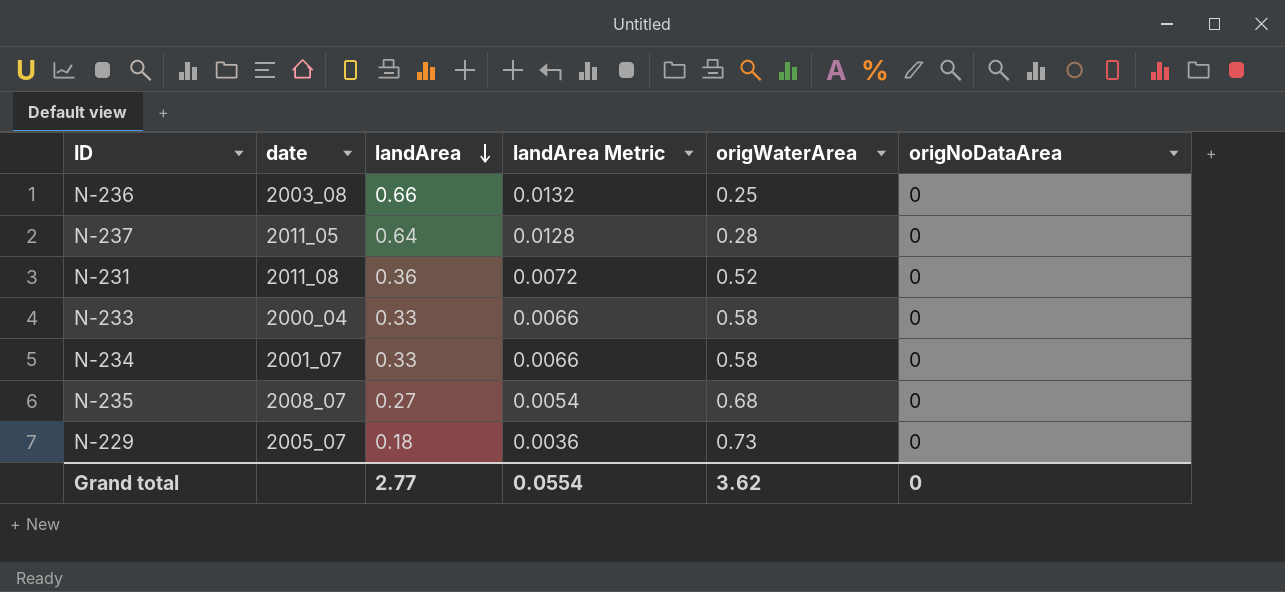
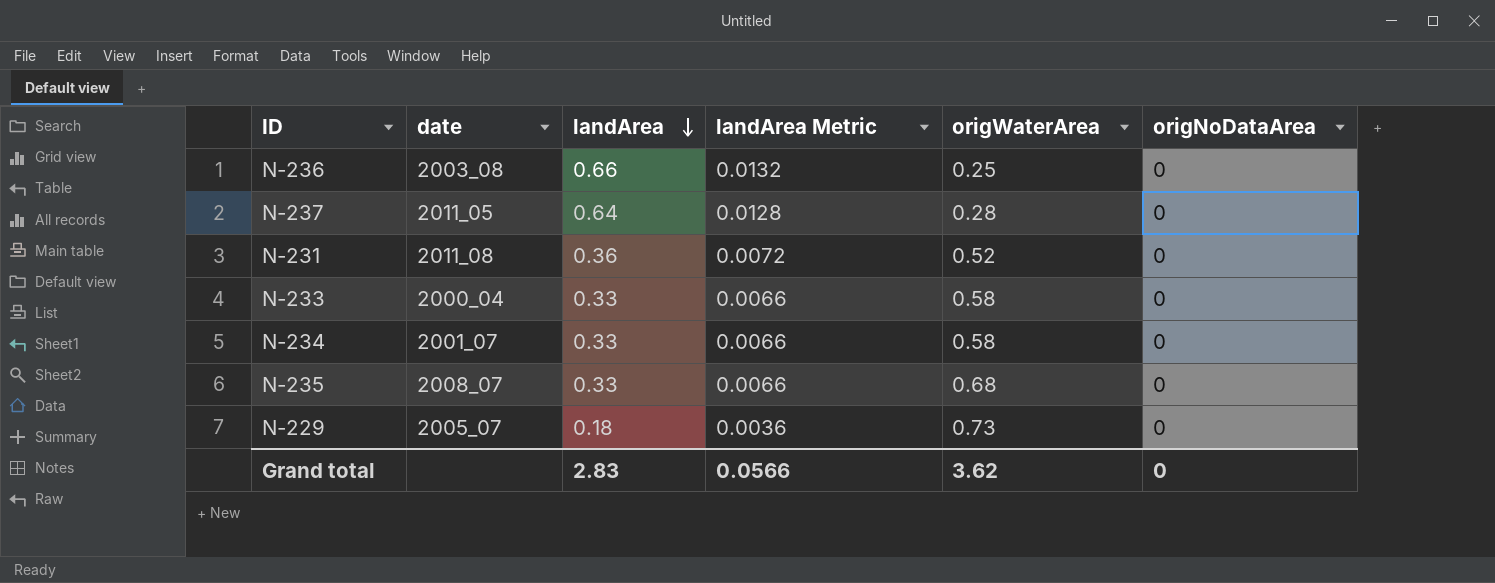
N-235 | landArea: 0.27 -> 0.33
N-235 | landArea Metric: 0.0054 -> 0.0066
Grand total | landArea: 2.77 -> 2.83
Grand total | landArea Metric: 0.0554 -> 0.0566

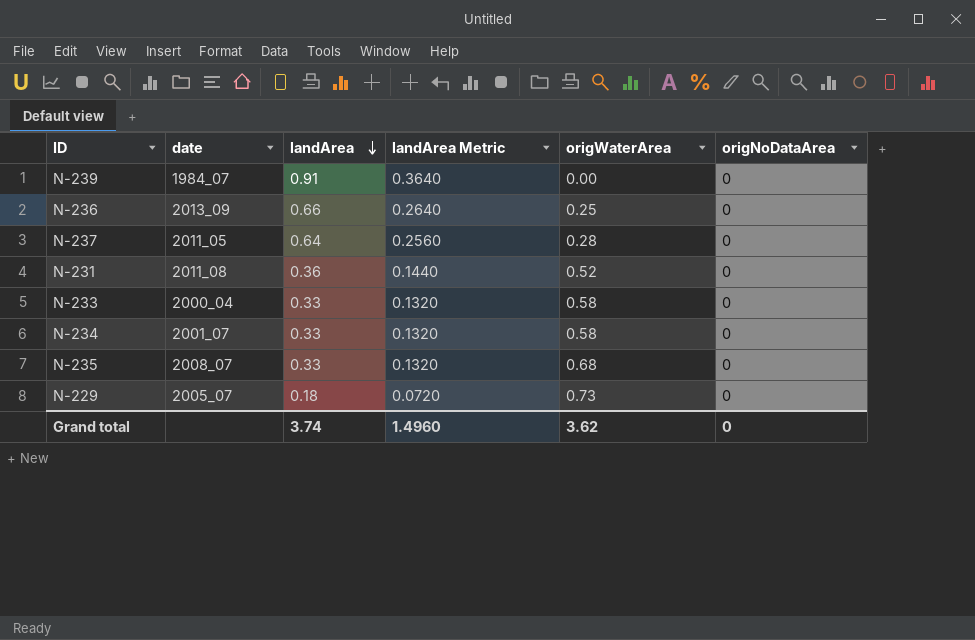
column landArea Metric | formula: [landArea] * 0.02 -> [landArea] * 0.4
row N-239: none -> 1984_07 | 0.91 | 0.3640 | 0.00 | 0
N-236 | date: 2003_08 -> 2013_09
Grand total | landArea: 2.83 -> 3.74
Grand total | landArea Metric: 0.0566 -> 1.4960

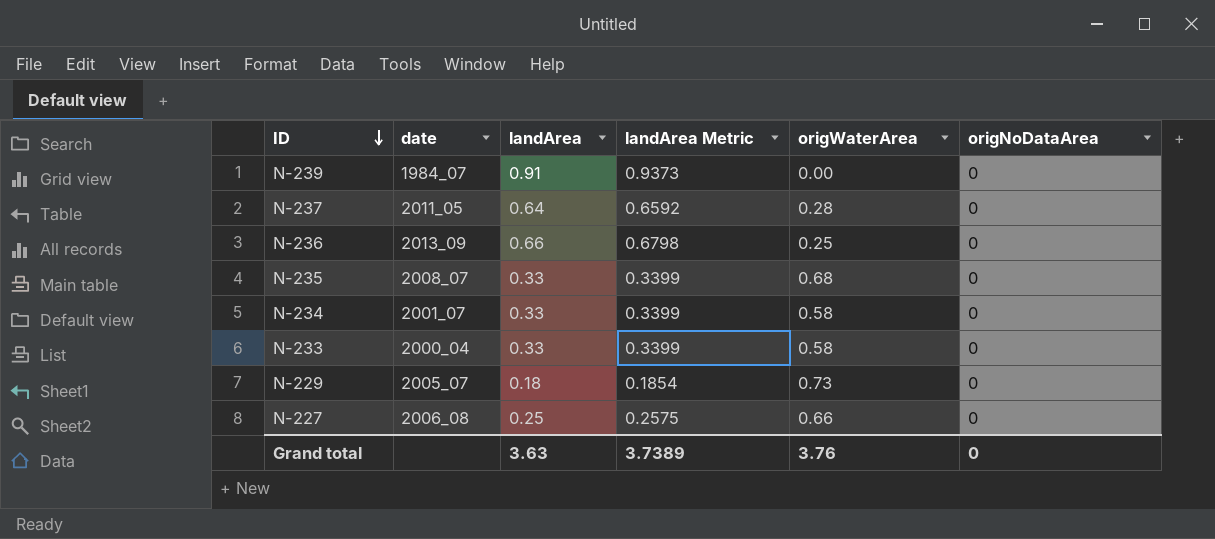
row order: landArea descending -> ID descending
column landArea Metric | formula: [landArea] * 0.4 -> [landArea] * 1.03
row N-231: 2011_08 | 0.36 | 0.1440 | 0.52 | 0 -> none
row N-227: none -> 2006_08 | 0.25 | 0.2575 | 0.66 | 0
Grand total | landArea: 3.74 -> 3.63
Grand total | landArea Metric: 1.4960 -> 3.7389
Grand total | origWaterArea: 3.62 -> 3.76

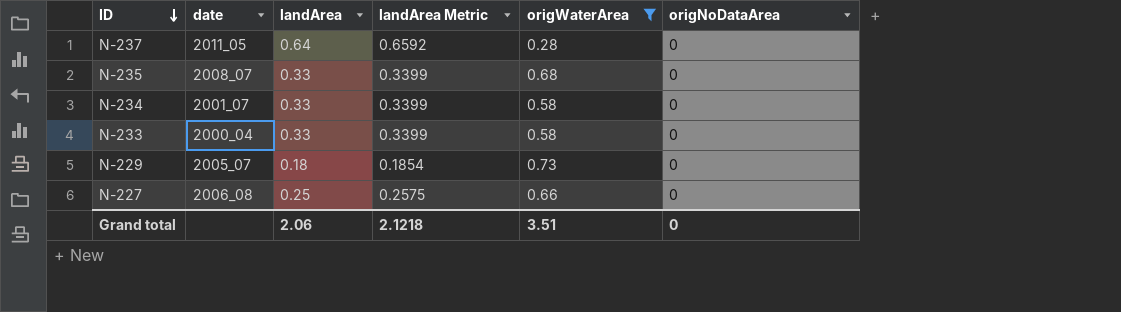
filter: none -> origWaterArea >= 0.28
Grand total | landArea: 3.63 -> 2.06
Grand total | landArea Metric: 3.7389 -> 2.1218
Grand total | origWaterArea: 3.76 -> 3.51

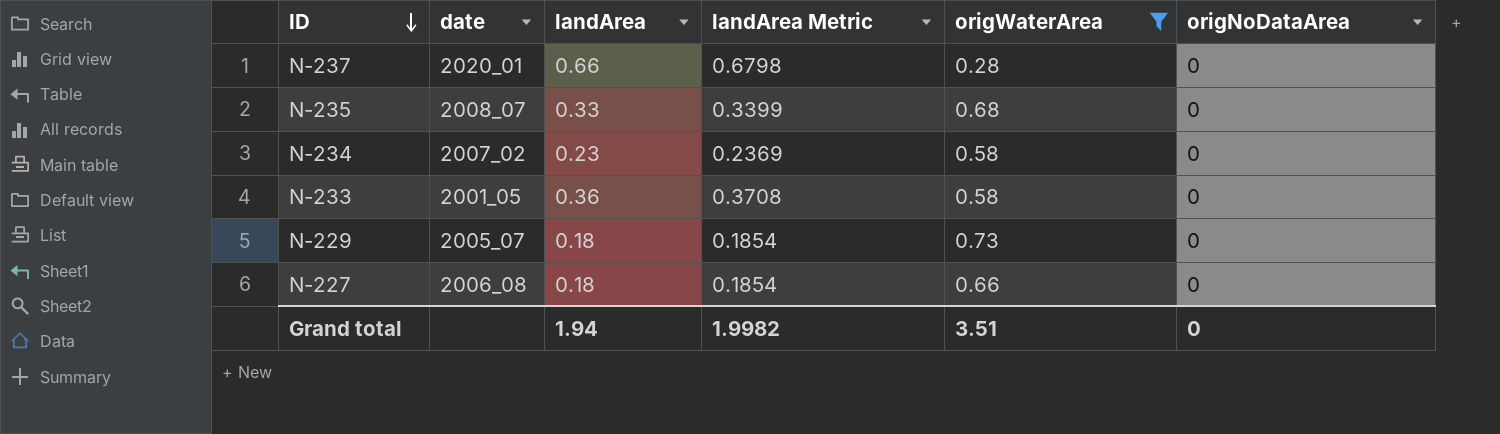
N-237 | date: 2011_05 -> 2020_01
N-237 | landArea: 0.64 -> 0.66
N-237 | landArea Metric: 0.6592 -> 0.6798
N-234 | date: 2001_07 -> 2007_02
N-234 | landArea: 0.33 -> 0.23
N-234 | landArea Metric: 0.3399 -> 0.2369
N-233 | date: 2000_04 -> 2001_05
N-233 | landArea: 0.33 -> 0.36
N-233 | landArea Metric: 0.3399 -> 0.3708
N-227 | landArea: 0.25 -> 0.18
N-227 | landArea Metric: 0.2575 -> 0.1854
Grand total | landArea: 2.06 -> 1.94
Grand total | landArea Metric: 2.1218 -> 1.9982

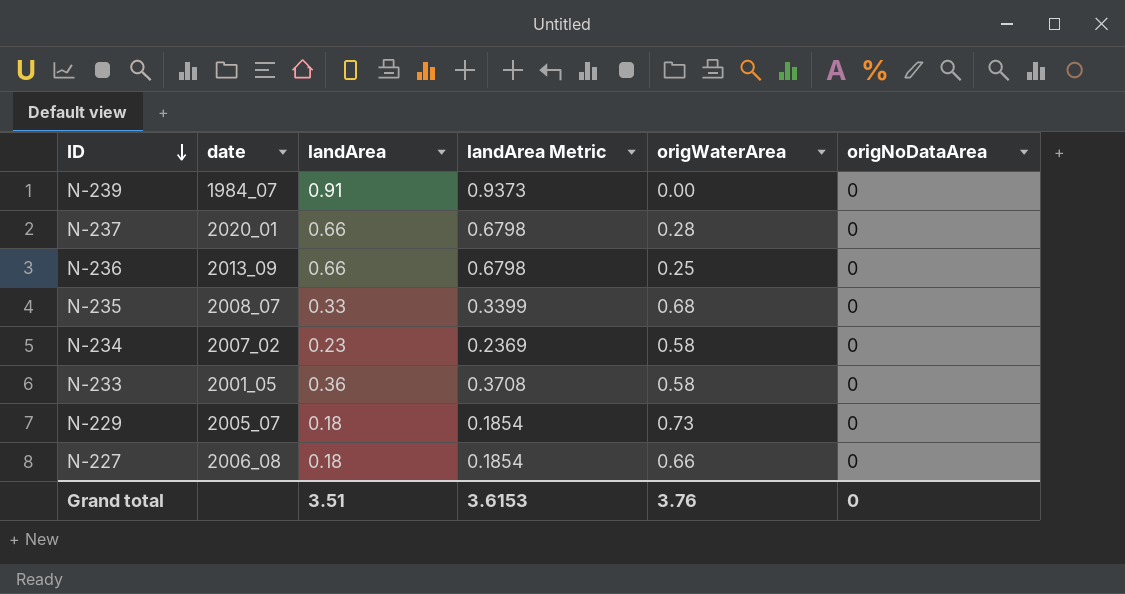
filter: origWaterArea >= 0.28 -> none
Grand total | landArea: 1.94 -> 3.51
Grand total | landArea Metric: 1.9982 -> 3.6153
Grand total | origWaterArea: 3.51 -> 3.76

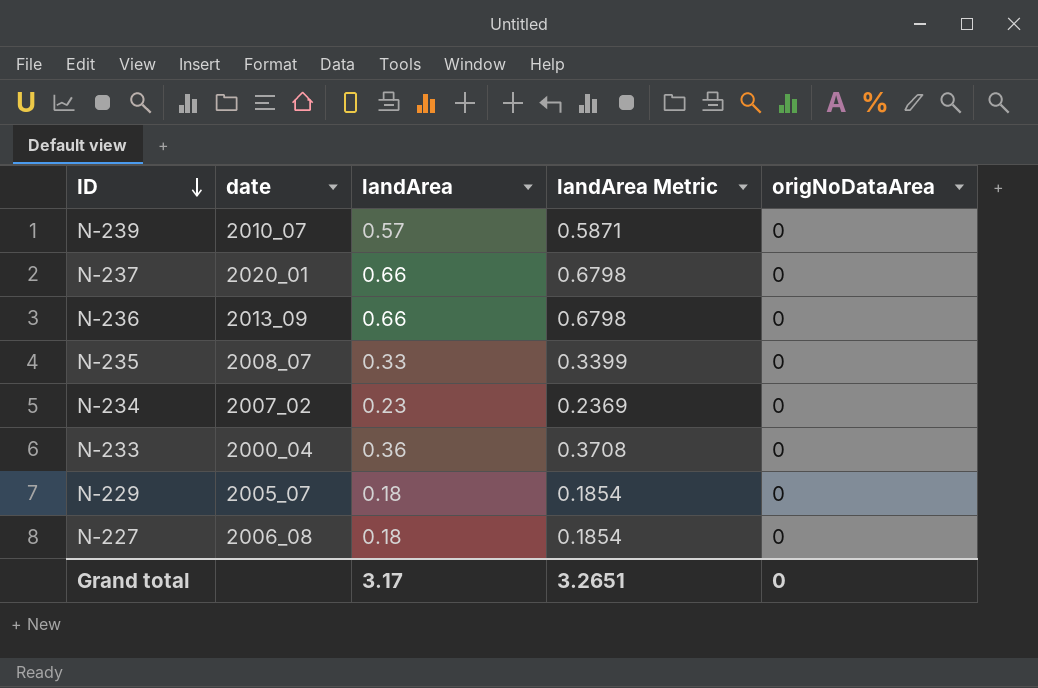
column origWaterArea | position: 5 -> none
N-239 | date: 1984_07 -> 2010_07
N-239 | landArea: 0.91 -> 0.57
N-239 | landArea Metric: 0.9373 -> 0.5871
N-233 | date: 2001_05 -> 2000_04
Grand total | landArea: 3.51 -> 3.17
Grand total | landArea Metric: 3.6153 -> 3.2651

